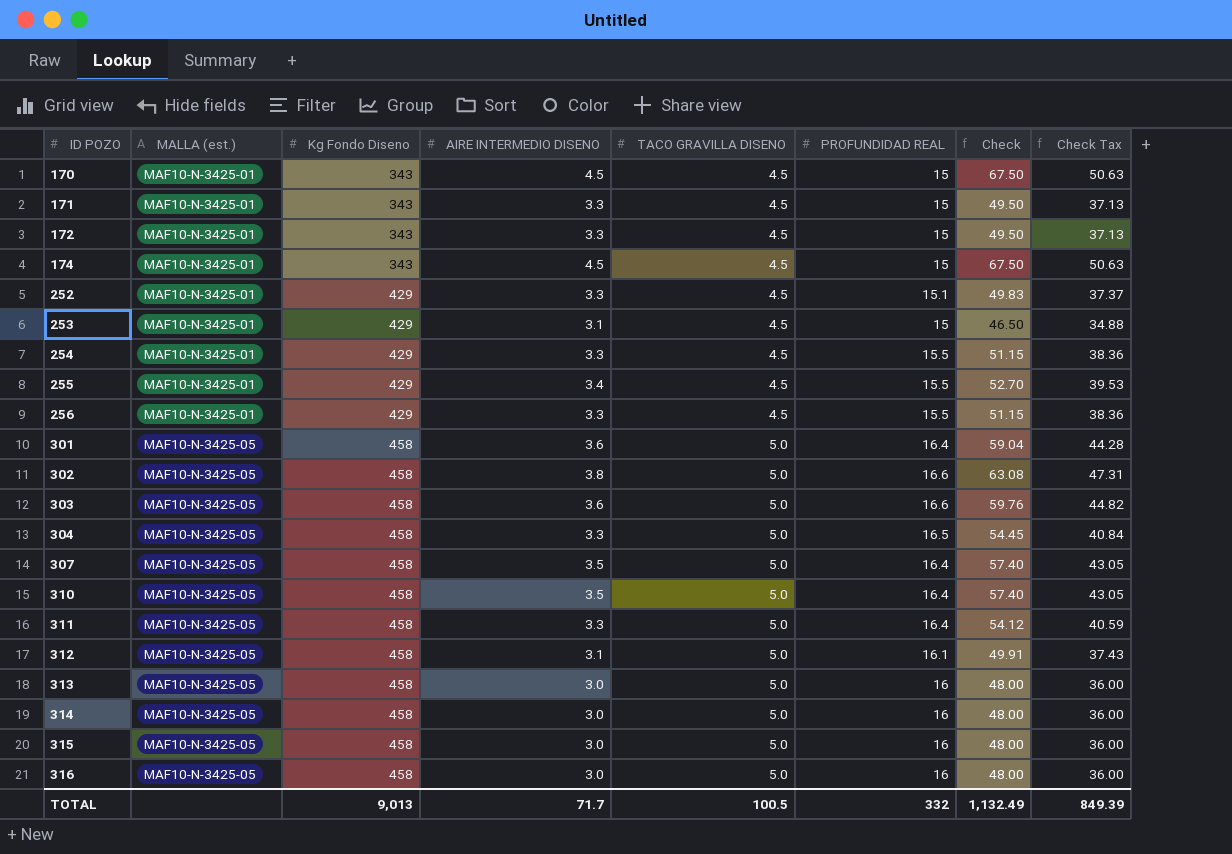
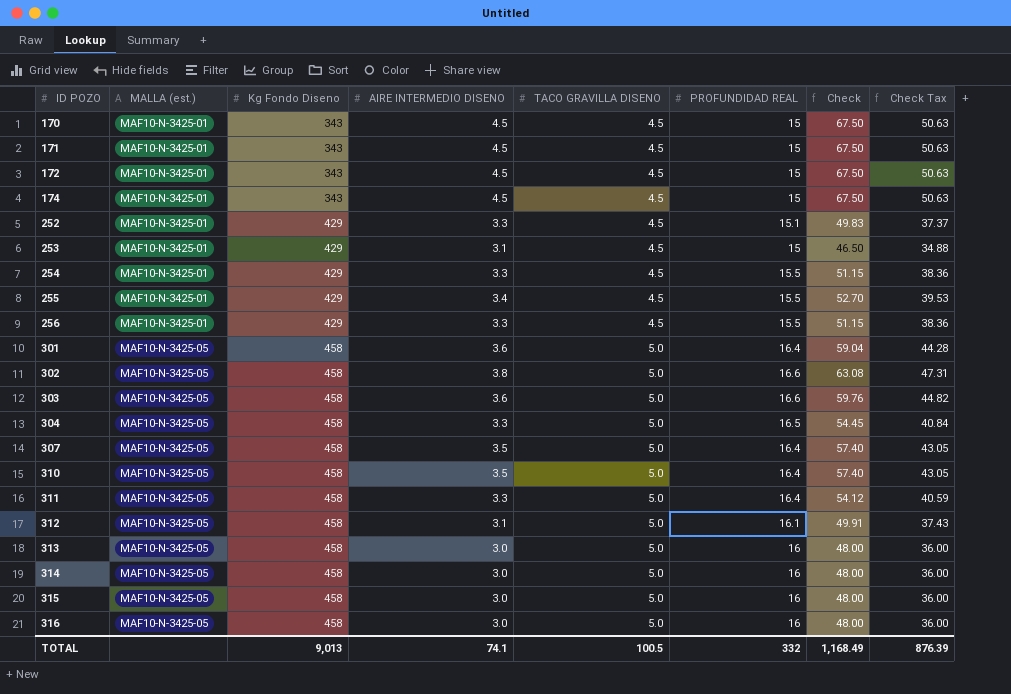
171 | AIRE INTERMEDIO DISENO: 3.3 -> 4.5
171 | Check: 49.50 -> 67.50
171 | Check Tax: 37.13 -> 50.63
172 | AIRE INTERMEDIO DISENO: 3.3 -> 4.5
172 | Check: 49.50 -> 67.50
172 | Check Tax: 37.13 -> 50.63
TOTAL | AIRE INTERMEDIO DISENO: 71.7 -> 74.1
TOTAL | Check: 1,132.49 -> 1,168.49
TOTAL | Check Tax: 849.39 -> 876.39

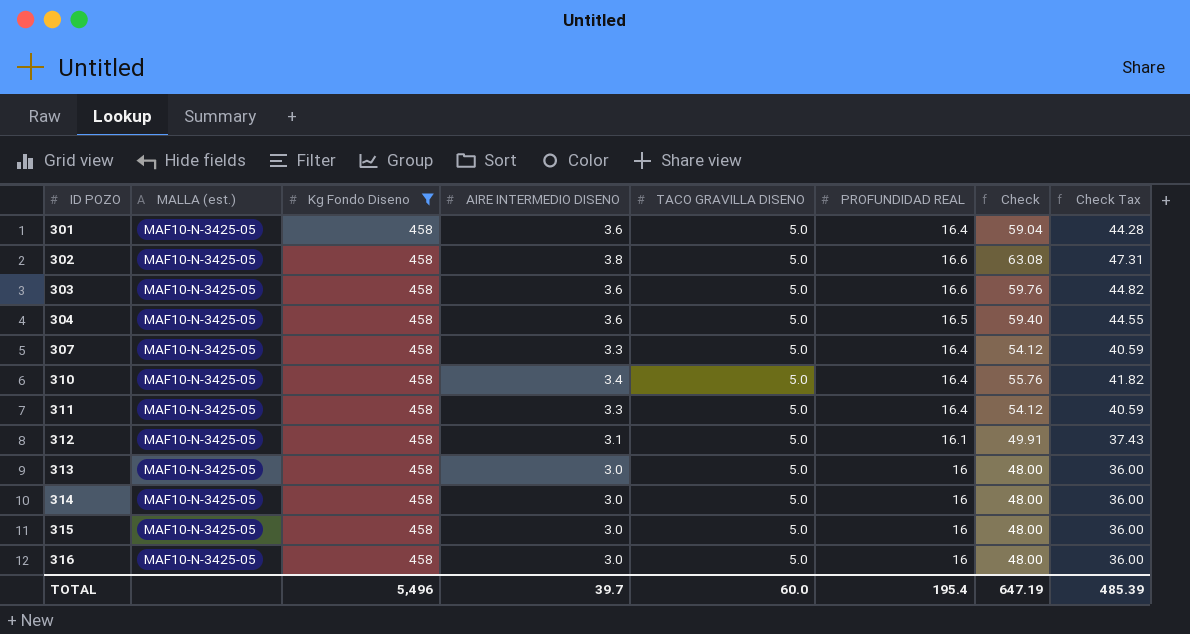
filter: none -> Kg Fondo Diseno = 458
304 | AIRE INTERMEDIO DISENO: 3.3 -> 3.6
304 | Check: 54.45 -> 59.40
304 | Check Tax: 40.84 -> 44.55
307 | AIRE INTERMEDIO DISENO: 3.5 -> 3.3
307 | Check: 57.40 -> 54.12
307 | Check Tax: 43.05 -> 40.59
310 | AIRE INTERMEDIO DISENO: 3.5 -> 3.4
310 | Check: 57.40 -> 55.76
310 | Check Tax: 43.05 -> 41.82
TOTAL | Kg Fondo Diseno: 9,013 -> 5,496
TOTAL | AIRE INTERMEDIO DISENO: 74.1 -> 39.7
TOTAL | TACO GRAVILLA DISENO: 100.5 -> 60.0
TOTAL | PROFUNDIDAD REAL: 332 -> 195.4
TOTAL | Check: 1,168.49 -> 647.19
TOTAL | Check Tax: 876.39 -> 485.39

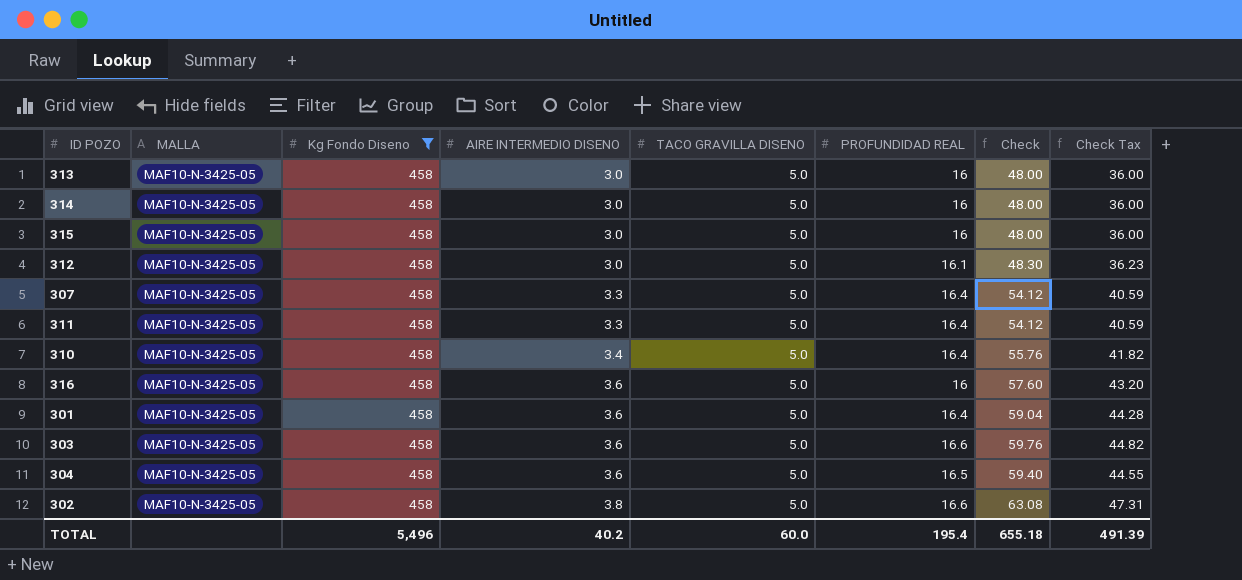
row order: ID POZO ascending -> AIRE INTERMEDIO DISENO ascending
column name: MALLA (est.) -> MALLA
312 | AIRE INTERMEDIO DISENO: 3.1 -> 3.0
312 | Check: 49.91 -> 48.30
312 | Check Tax: 37.43 -> 36.23
316 | AIRE INTERMEDIO DISENO: 3.0 -> 3.6
316 | Check: 48.00 -> 57.60
316 | Check Tax: 36.00 -> 43.20
TOTAL | AIRE INTERMEDIO DISENO: 39.7 -> 40.2
TOTAL | Check: 647.19 -> 655.18
TOTAL | Check Tax: 485.39 -> 491.39

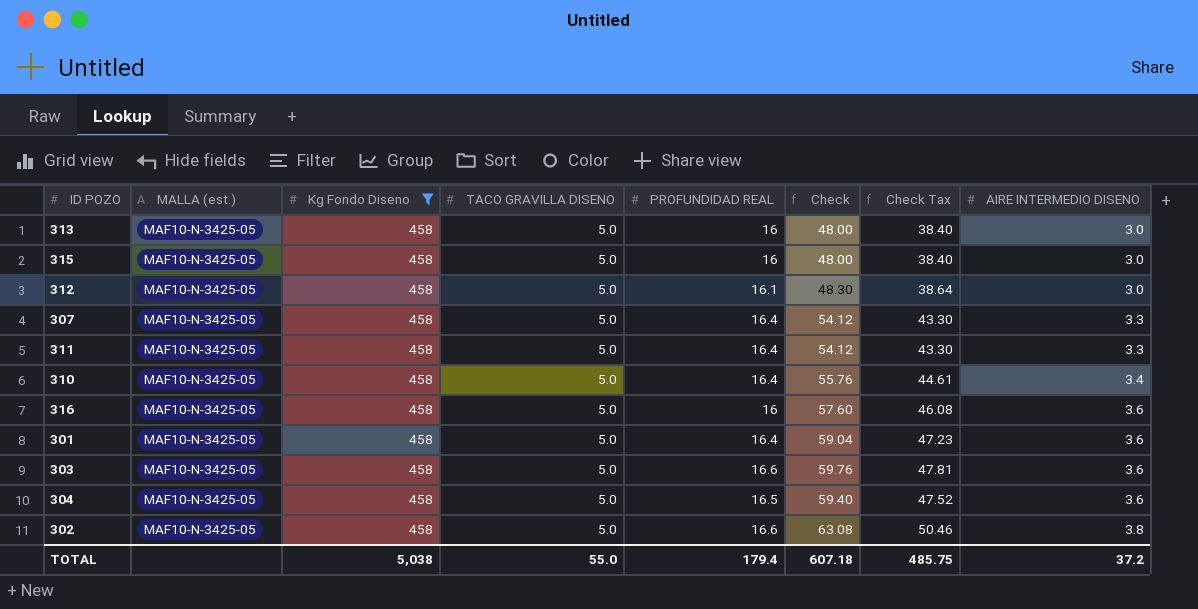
column name: MALLA -> MALLA (est.)
column Check Tax | formula: [Check] * 0.75 -> [Check] * 0.8
column AIRE INTERMEDIO DISENO | position: 4 -> 8
row 314: MAF10-N-3425-05 | 458 | 3.0 | 5.0 | 16 | 48.00 | 36.00 -> none
TOTAL | Kg Fondo Diseno: 5,496 -> 5,038
TOTAL | TACO GRAVILLA DISENO: 60.0 -> 55.0
TOTAL | PROFUNDIDAD REAL: 195.4 -> 179.4
TOTAL | Check: 655.18 -> 607.18
TOTAL | Check Tax: 491.39 -> 485.75
TOTAL | AIRE INTERMEDIO DISENO: 40.2 -> 37.2

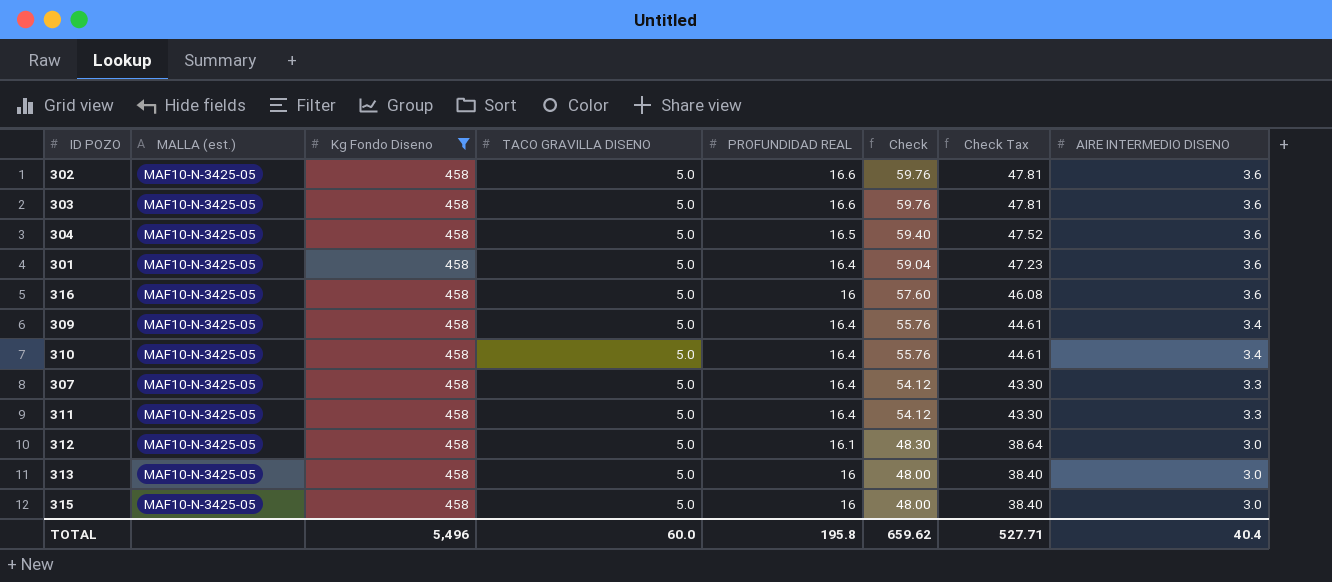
row order: AIRE INTERMEDIO DISENO ascending -> Check descending
302 | Check: 63.08 -> 59.76
302 | Check Tax: 50.46 -> 47.81
302 | AIRE INTERMEDIO DISENO: 3.8 -> 3.6
row 309: none -> MAF10-N-3425-05 | 458 | 5.0 | 16.4 | 55.76 | 44.61 | 3.4
TOTAL | Kg Fondo Diseno: 5,038 -> 5,496
TOTAL | TACO GRAVILLA DISENO: 55.0 -> 60.0
TOTAL | PROFUNDIDAD REAL: 179.4 -> 195.8
TOTAL | Check: 607.18 -> 659.62
TOTAL | Check Tax: 485.75 -> 527.71
TOTAL | AIRE INTERMEDIO DISENO: 37.2 -> 40.4

